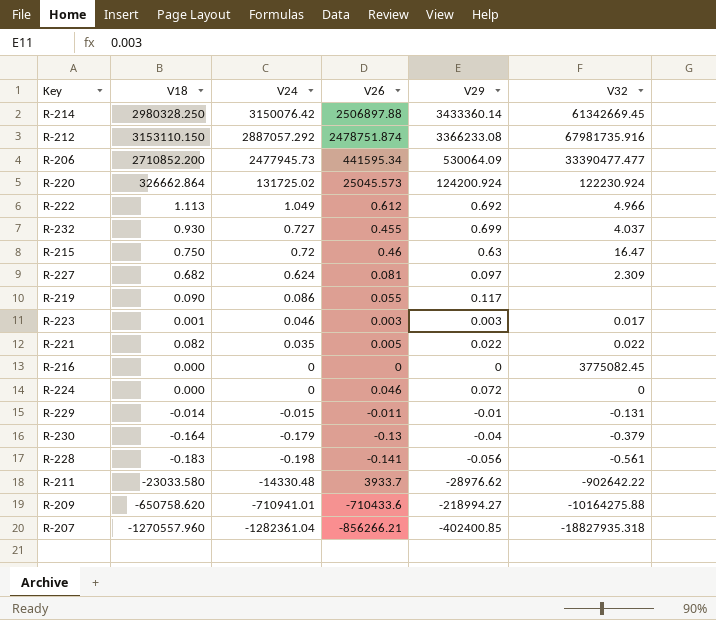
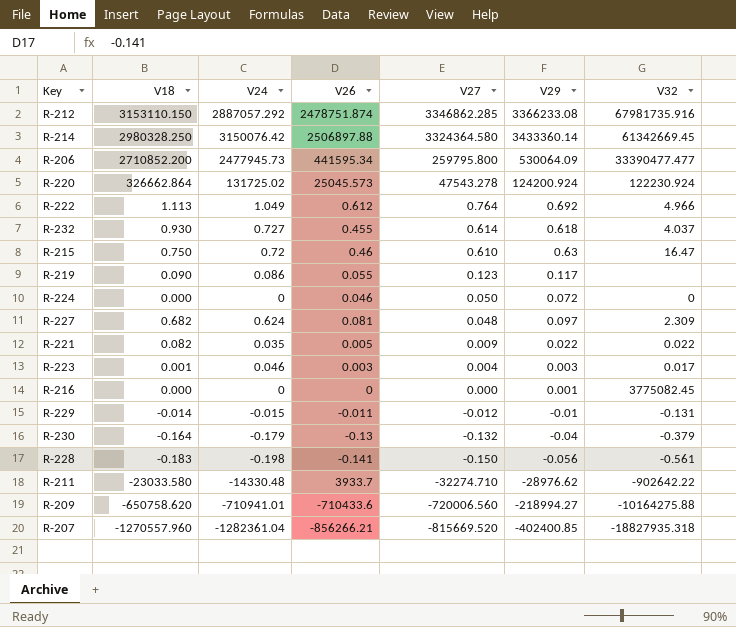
row order: V24 descending -> V27 descending
column V27 | position: none -> 5
R-232 | V29: 0.699 -> 0.618
R-216 | V29: 0 -> 0.001

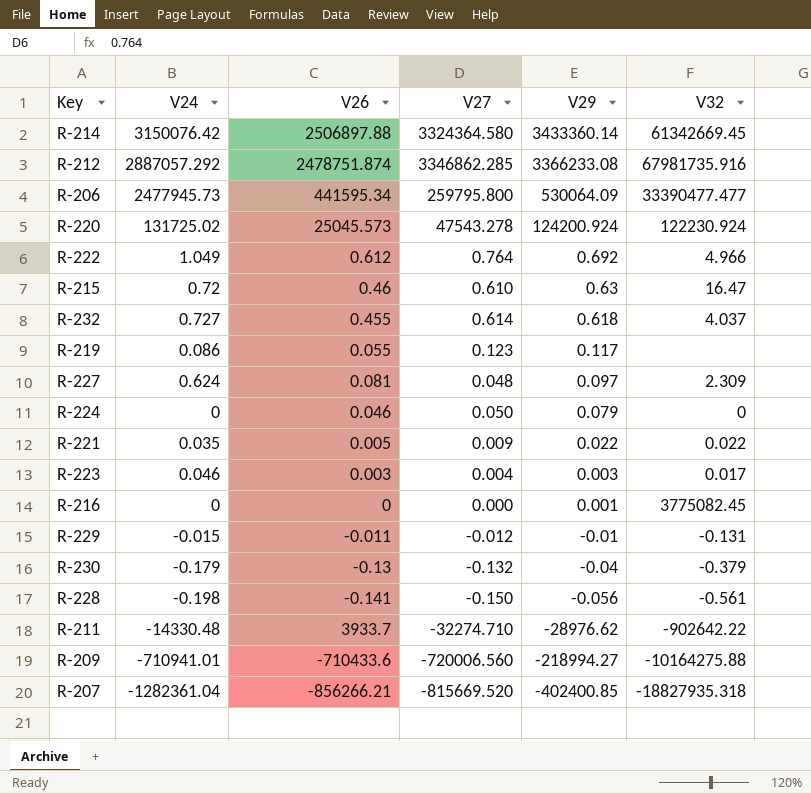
row order: V27 descending -> V29 descending
column V18 | position: 2 -> none
R-224 | V29: 0.072 -> 0.079

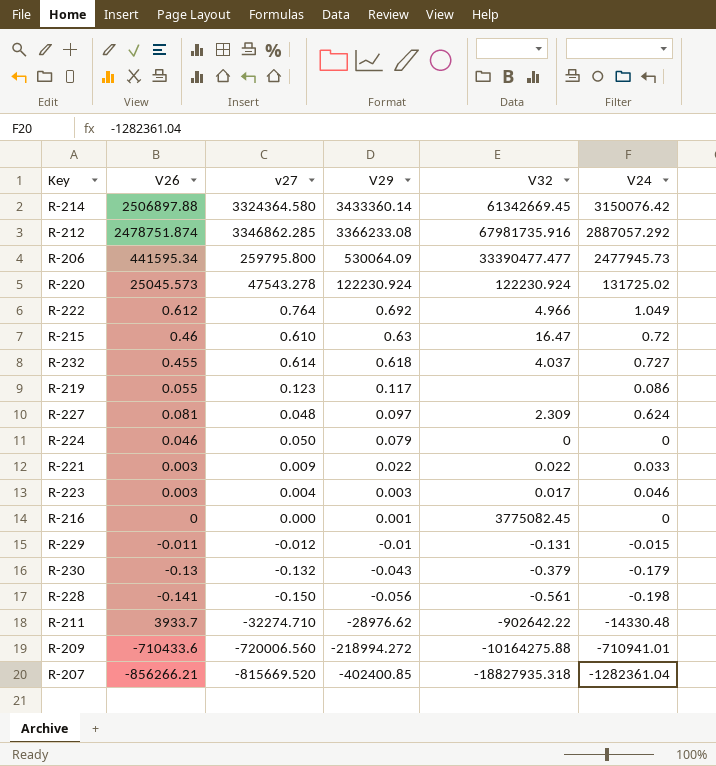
column name: V27 -> v27
column V24 | position: 2 -> 6
R-220 | V29: 124200.924 -> 122230.924
R-221 | V26: 0.005 -> 0.003
R-221 | V24: 0.035 -> 0.033
R-230 | V29: -0.04 -> -0.043
R-209 | V29: -218994.27 -> -218994.272

